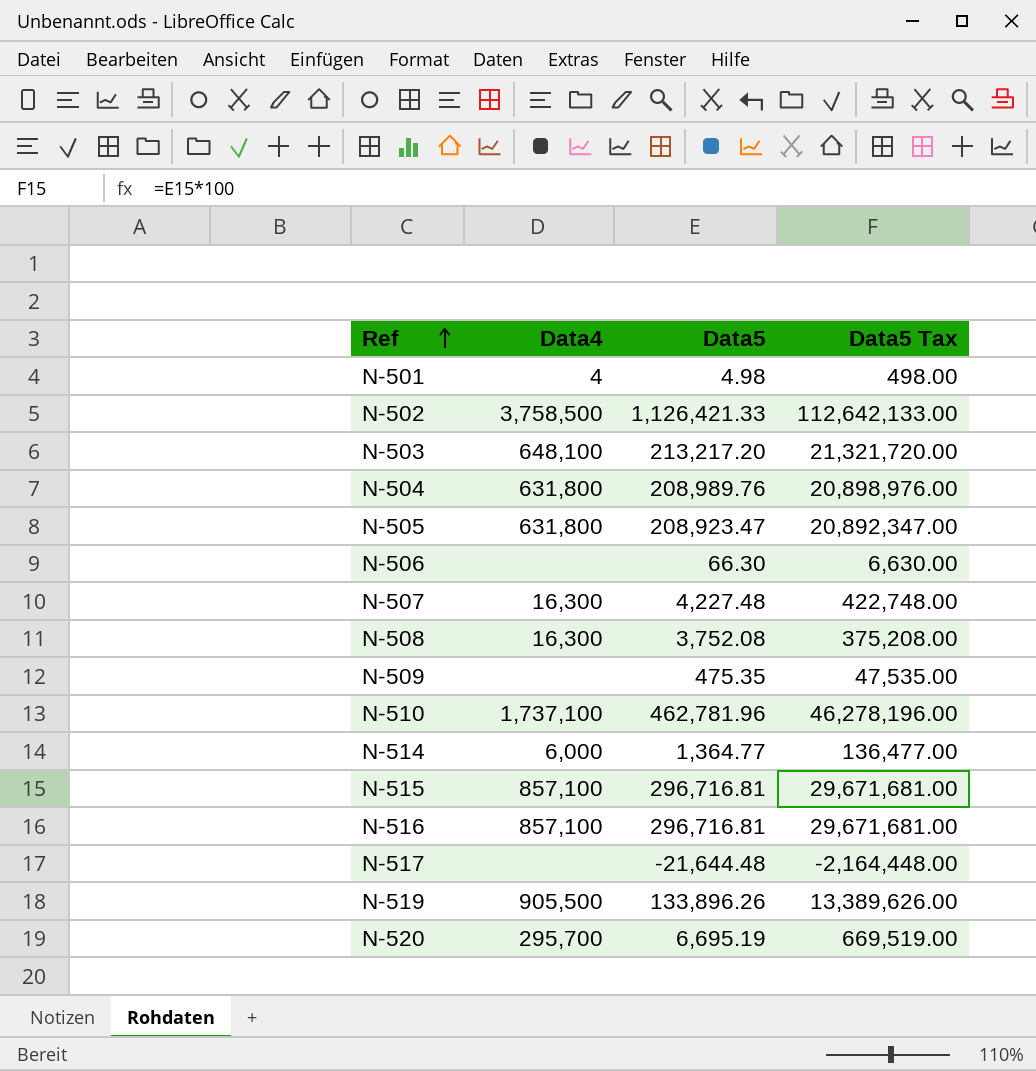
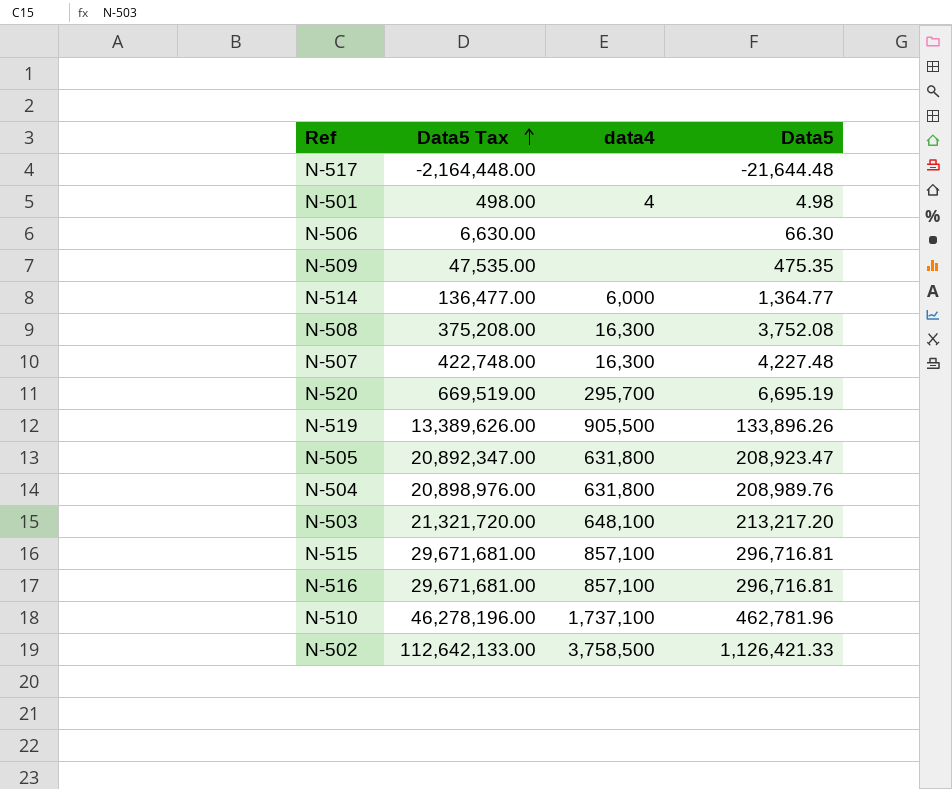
row order: Ref ascending -> Data5 Tax ascending
column Data5 Tax | position: 4 -> 2
column name: Data4 -> data4

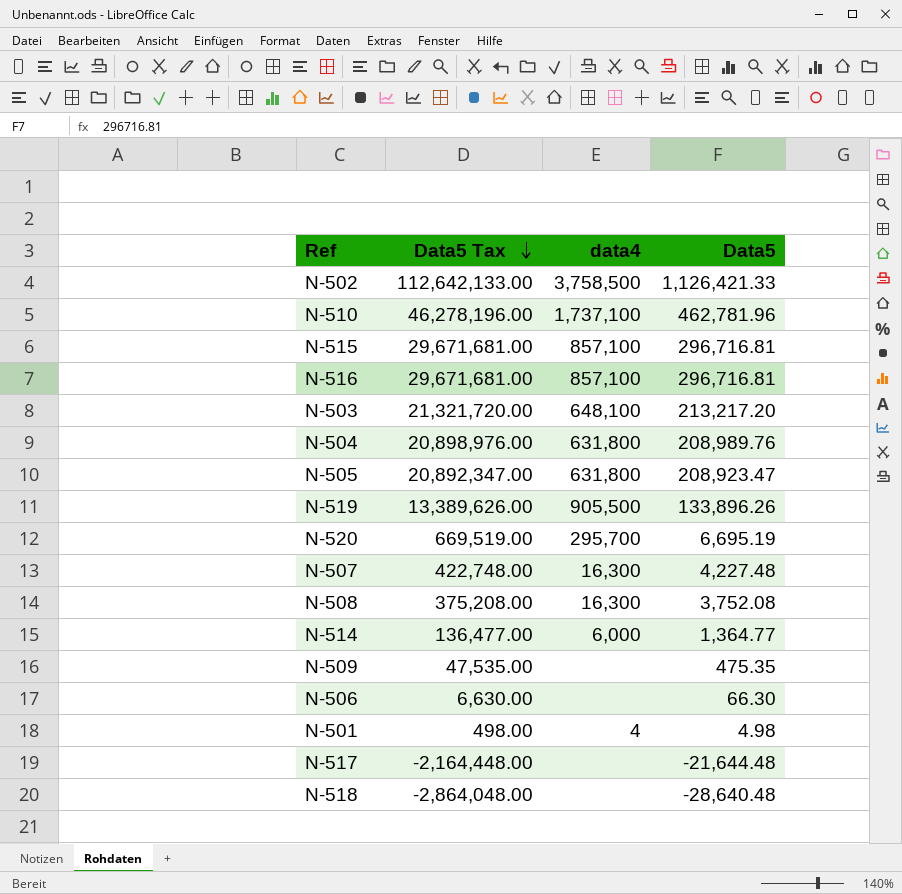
row order: Data5 Tax ascending -> Data5 Tax descending
row N-518: none -> -2,864,048.00 | none | -28,640.48

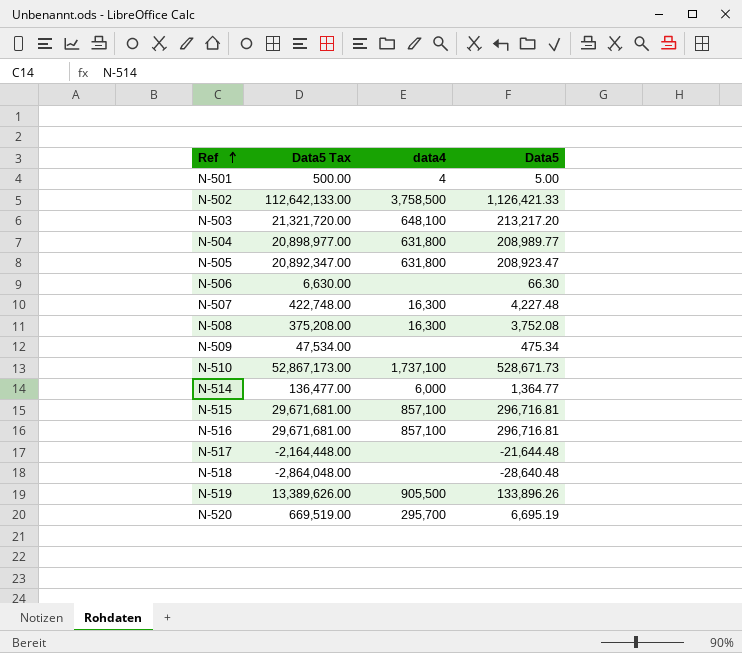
row order: Data5 Tax descending -> Ref ascending
N-501 | Data5 Tax: 498.00 -> 500.00
N-501 | Data5: 4.98 -> 5.00
N-504 | Data5 Tax: 20,898,976.00 -> 20,898,977.00
N-504 | Data5: 208,989.76 -> 208,989.77
N-509 | Data5 Tax: 47,535.00 -> 47,534.00
N-509 | Data5: 475.35 -> 475.34
N-510 | Data5 Tax: 46,278,196.00 -> 52,867,173.00
N-510 | Data5: 462,781.96 -> 528,671.73

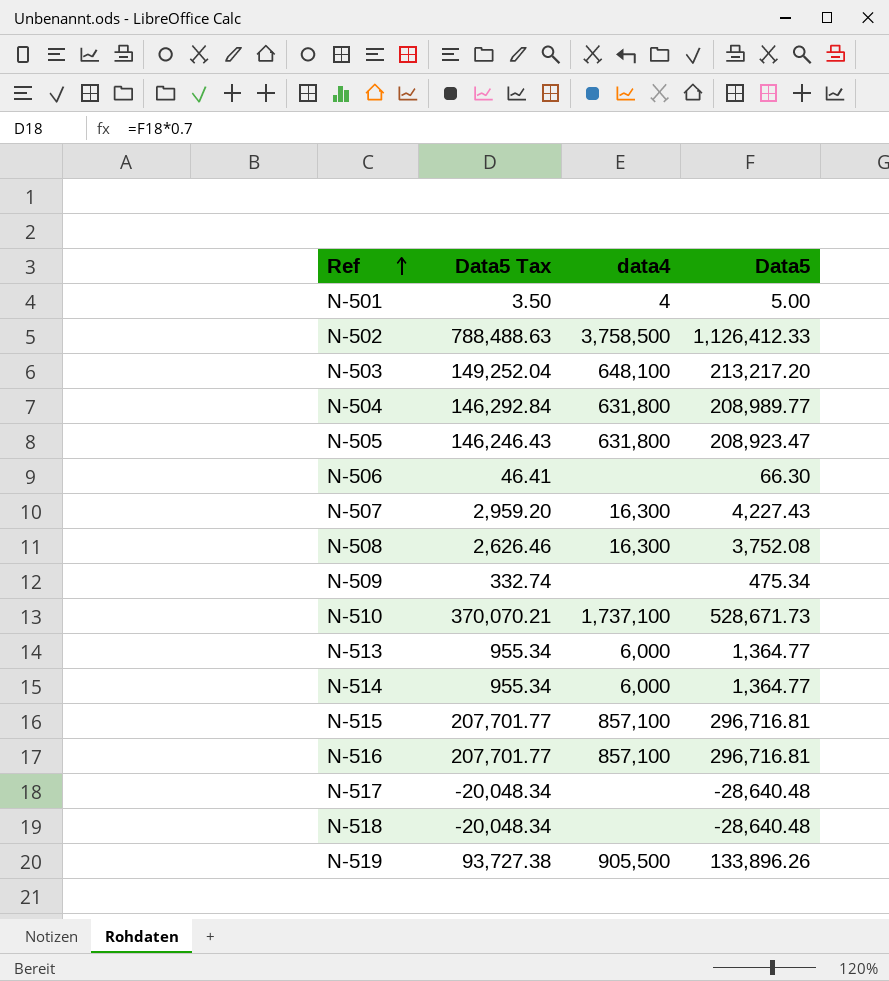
column Data5 Tax | formula: [Data5] * 100 -> [Data5] * 0.7
row N-520: 669,519.00 | 295,700 | 6,695.19 -> none
N-502 | Data5: 1,126,421.33 -> 1,126,412.33
N-507 | Data5: 4,227.48 -> 4,227.43
row N-513: none -> 955.34 | 6,000 | 1,364.77
N-517 | Data5: -21,644.48 -> -28,640.48

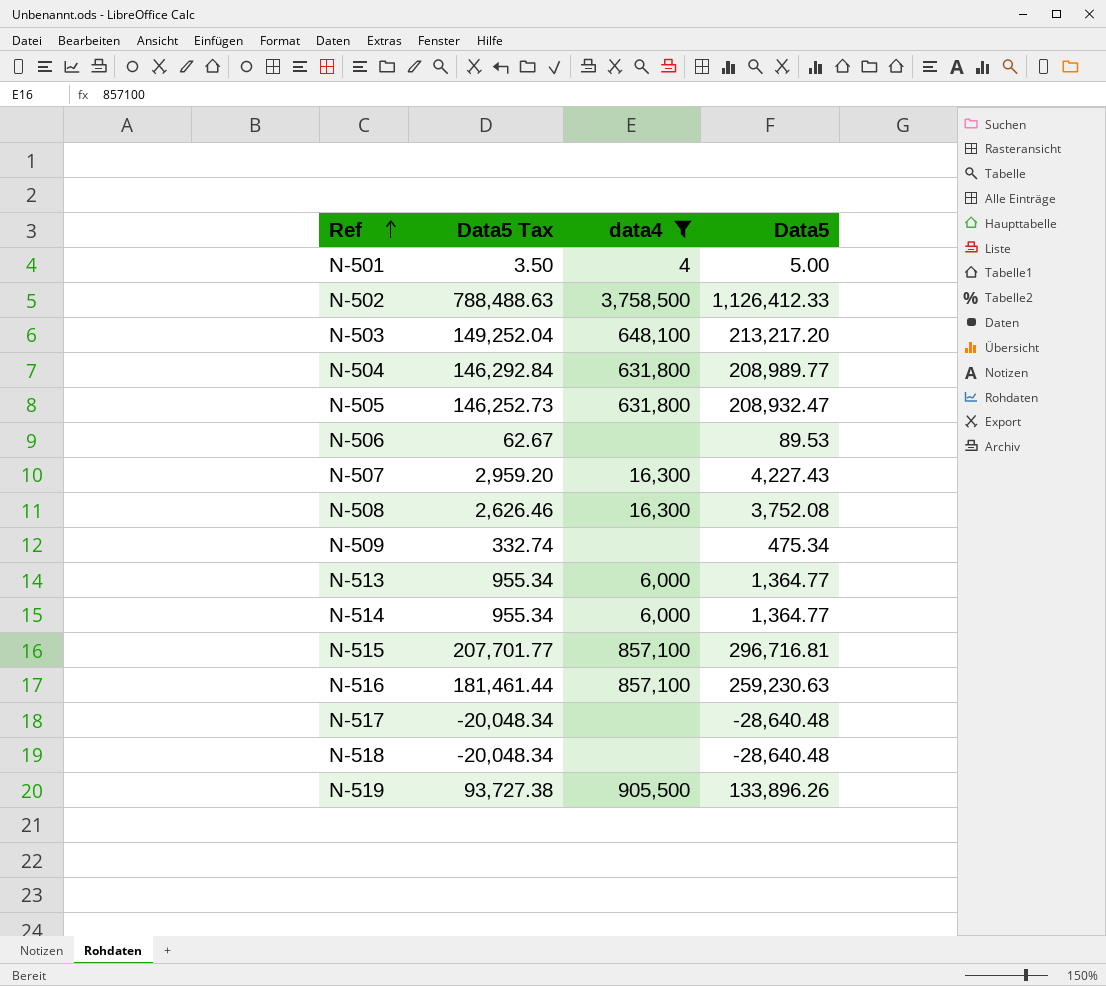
filter: none -> data4 != 1,737,100
N-505 | Data5 Tax: 146,246.43 -> 146,252.73
N-505 | Data5: 208,923.47 -> 208,932.47
N-506 | Data5 Tax: 46.41 -> 62.67
N-506 | Data5: 66.30 -> 89.53
N-516 | Data5 Tax: 207,701.77 -> 181,461.44
N-516 | Data5: 296,716.81 -> 259,230.63

